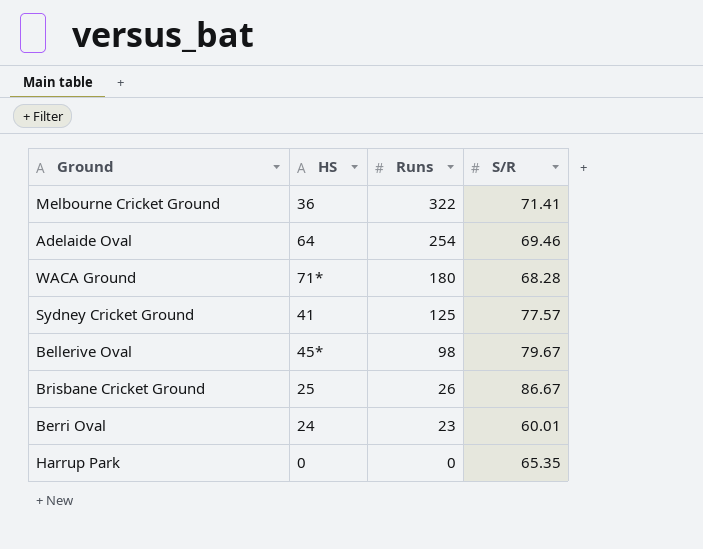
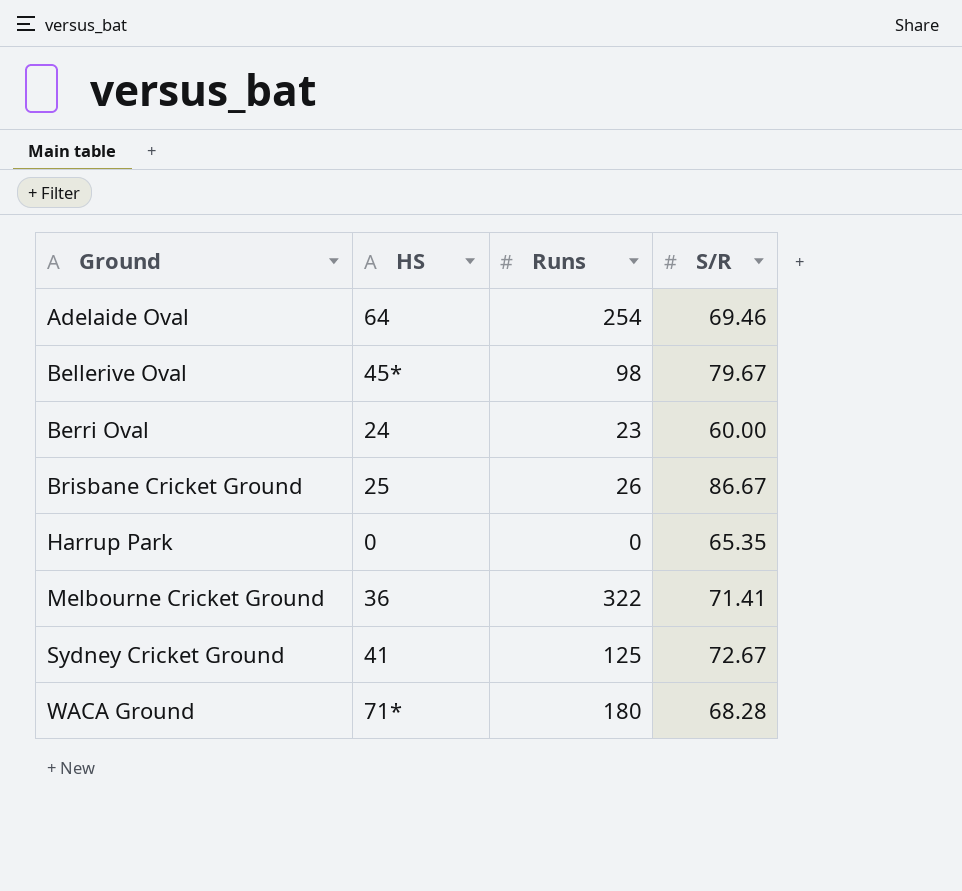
row order: Runs descending -> Ground ascending
Berri Oval | S/R: 60.01 -> 60.00
Sydney Cricket Ground | S/R: 77.57 -> 72.67

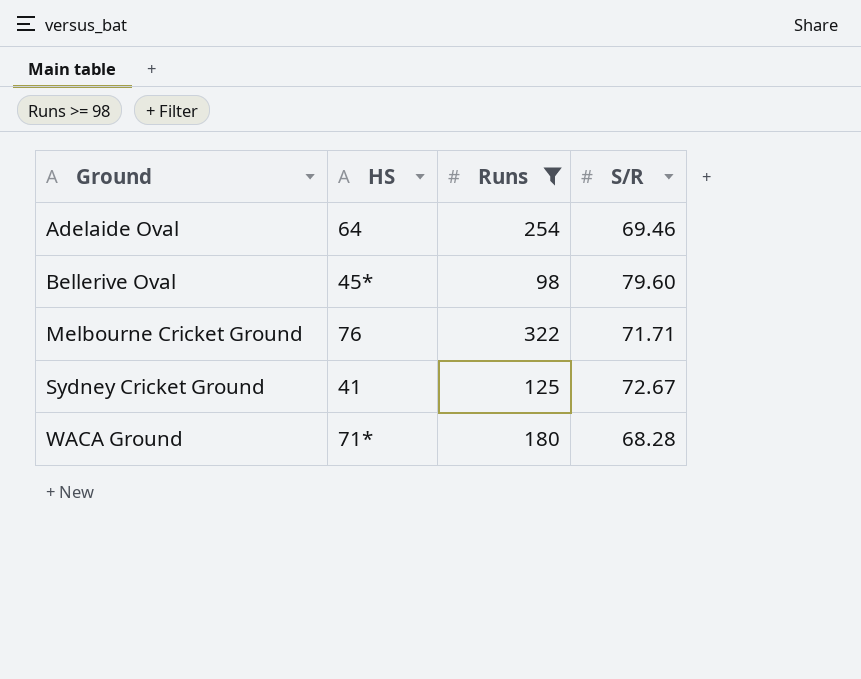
filter: none -> Runs >= 98
Bellerive Oval | S/R: 79.67 -> 79.60
Melbourne Cricket Ground | HS: 36 -> 76
Melbourne Cricket Ground | S/R: 71.41 -> 71.71

